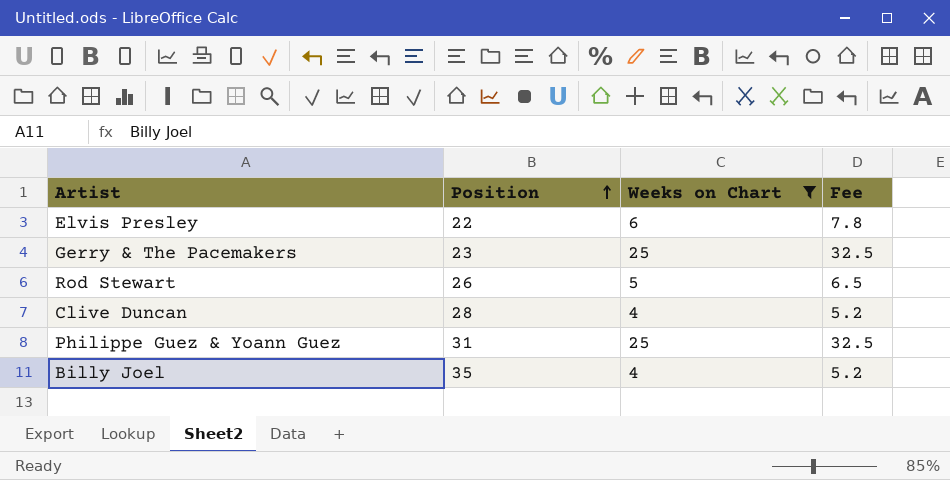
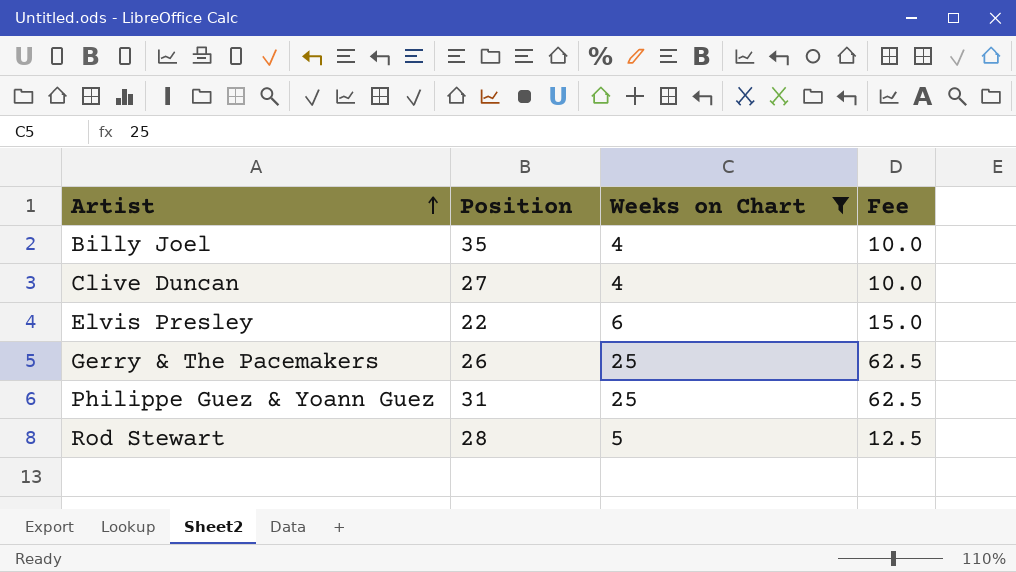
row order: Position ascending -> Artist ascending
column Fee | formula: [Weeks on Chart] * 1.3 -> [Weeks on Chart] * 2.5
Clive Duncan | Position: 28 -> 27
Gerry & The Pacemakers | Position: 23 -> 26
Rod Stewart | Position: 26 -> 28

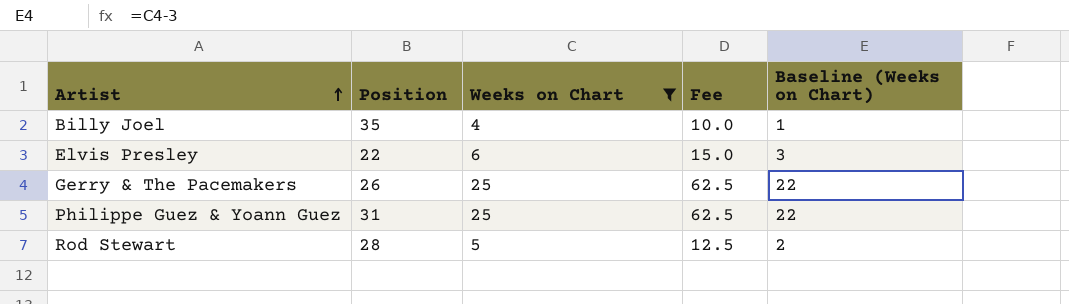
column Baseline (Weeks on Chart) | formula: none -> [Weeks on Chart] - 3
row Clive Duncan: 27 | 4 | 10.0 -> none

